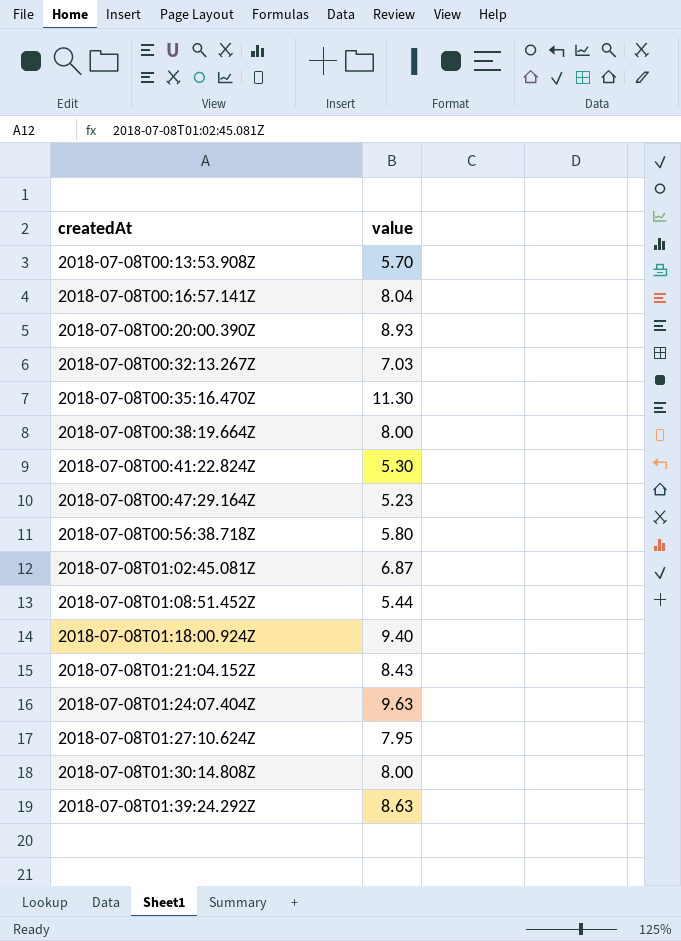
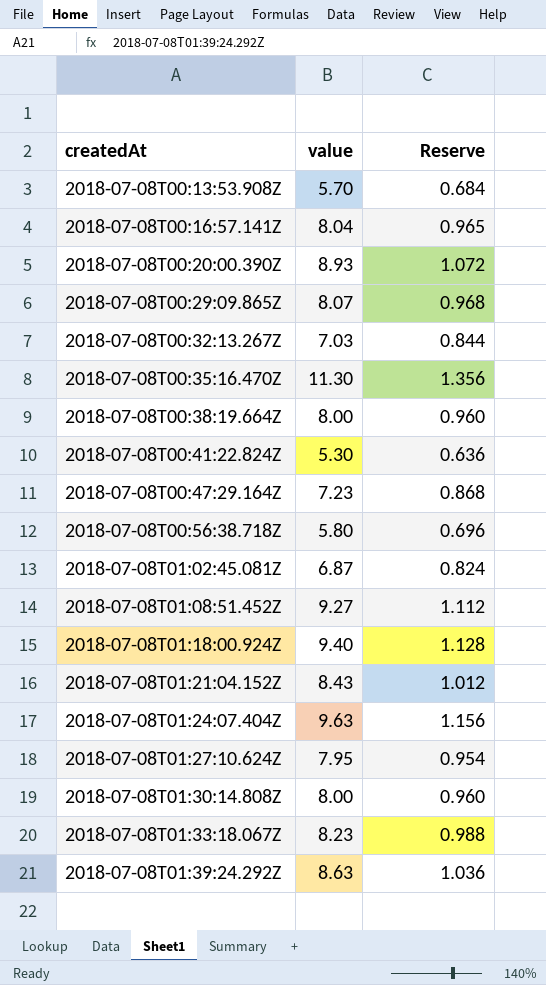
column Reserve | formula: none -> [value] * 0.12
row 2018-07-08T00:29:09.865Z: none -> 8.07 | 0.968
2018-07-08T00:47:29.164Z | value: 5.23 -> 7.23
2018-07-08T01:08:51.452Z | value: 5.44 -> 9.27
row 2018-07-08T01:33:18.067Z: none -> 8.23 | 0.988

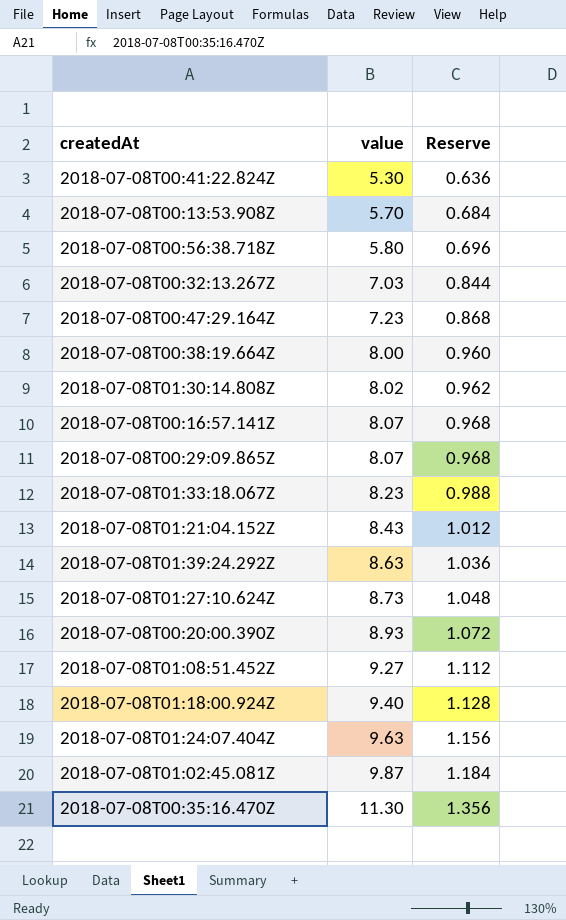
row order: createdAt ascending -> value ascending
2018-07-08T01:30:14.808Z | value: 8.00 -> 8.02
2018-07-08T01:30:14.808Z | Reserve: 0.960 -> 0.962
2018-07-08T00:16:57.141Z | value: 8.04 -> 8.07
2018-07-08T00:16:57.141Z | Reserve: 0.965 -> 0.968
2018-07-08T01:27:10.624Z | value: 7.95 -> 8.73
2018-07-08T01:27:10.624Z | Reserve: 0.954 -> 1.048
2018-07-08T01:02:45.081Z | value: 6.87 -> 9.87
2018-07-08T01:02:45.081Z | Reserve: 0.824 -> 1.184

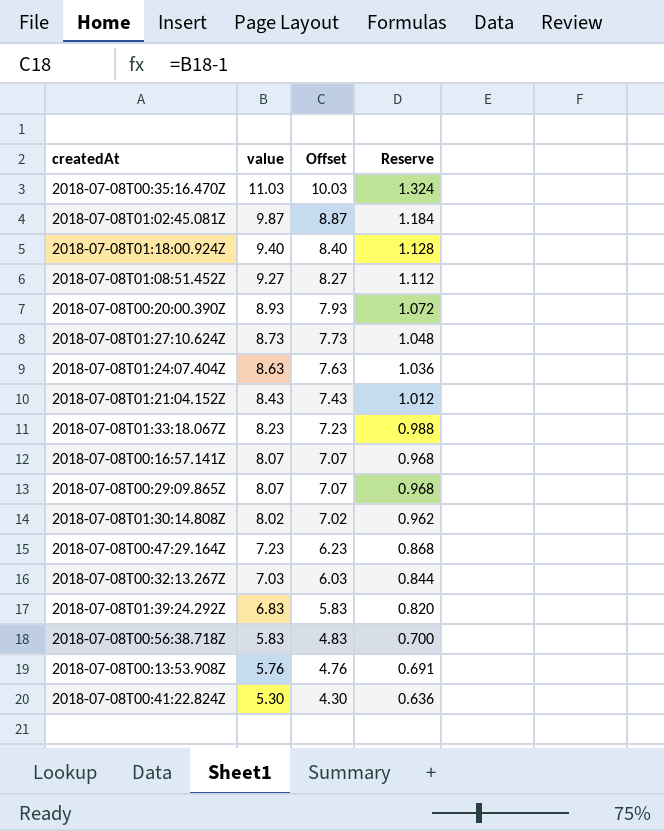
row order: value ascending -> value descending
column Offset | formula: none -> [value] - 1
row 2018-07-08T00:38:19.664Z: 8.00 | 0.960 -> none
2018-07-08T00:35:16.470Z | value: 11.30 -> 11.03
2018-07-08T00:35:16.470Z | Reserve: 1.356 -> 1.324
2018-07-08T01:24:07.404Z | value: 9.63 -> 8.63
2018-07-08T01:24:07.404Z | Reserve: 1.156 -> 1.036
2018-07-08T01:39:24.292Z | value: 8.63 -> 6.83
2018-07-08T01:39:24.292Z | Reserve: 1.036 -> 0.820
2018-07-08T00:56:38.718Z | value: 5.80 -> 5.83
2018-07-08T00:56:38.718Z | Reserve: 0.696 -> 0.700
2018-07-08T00:13:53.908Z | value: 5.70 -> 5.76
2018-07-08T00:13:53.908Z | Reserve: 0.684 -> 0.691

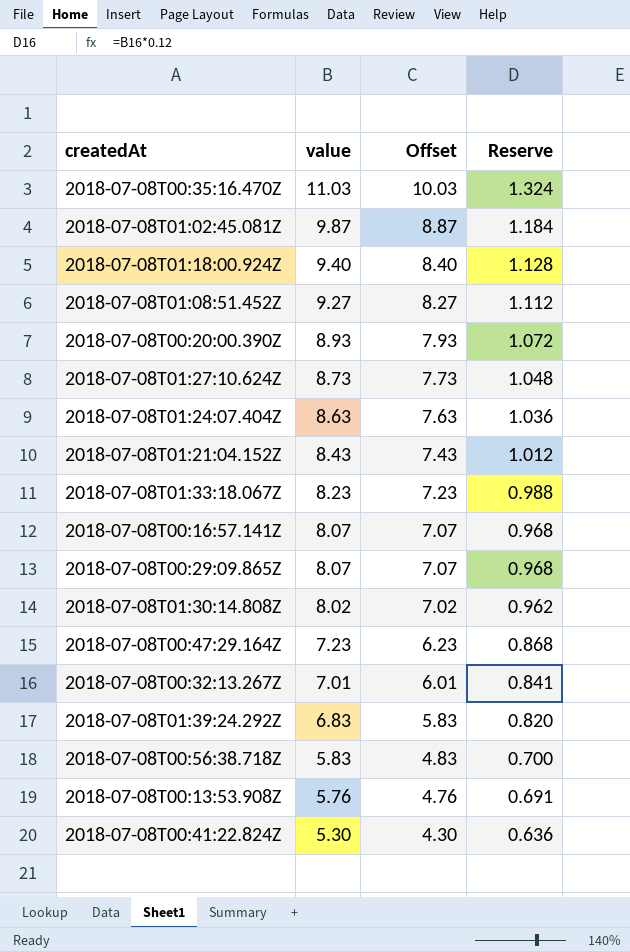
2018-07-08T00:32:13.267Z | value: 7.03 -> 7.01
2018-07-08T00:32:13.267Z | Offset: 6.03 -> 6.01
2018-07-08T00:32:13.267Z | Reserve: 0.844 -> 0.841

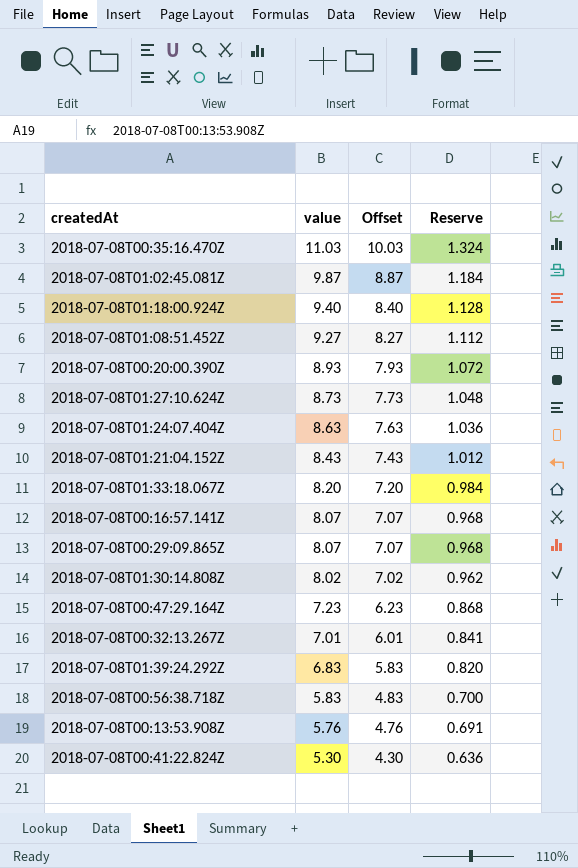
2018-07-08T01:33:18.067Z | value: 8.23 -> 8.20
2018-07-08T01:33:18.067Z | Offset: 7.23 -> 7.20
2018-07-08T01:33:18.067Z | Reserve: 0.988 -> 0.984

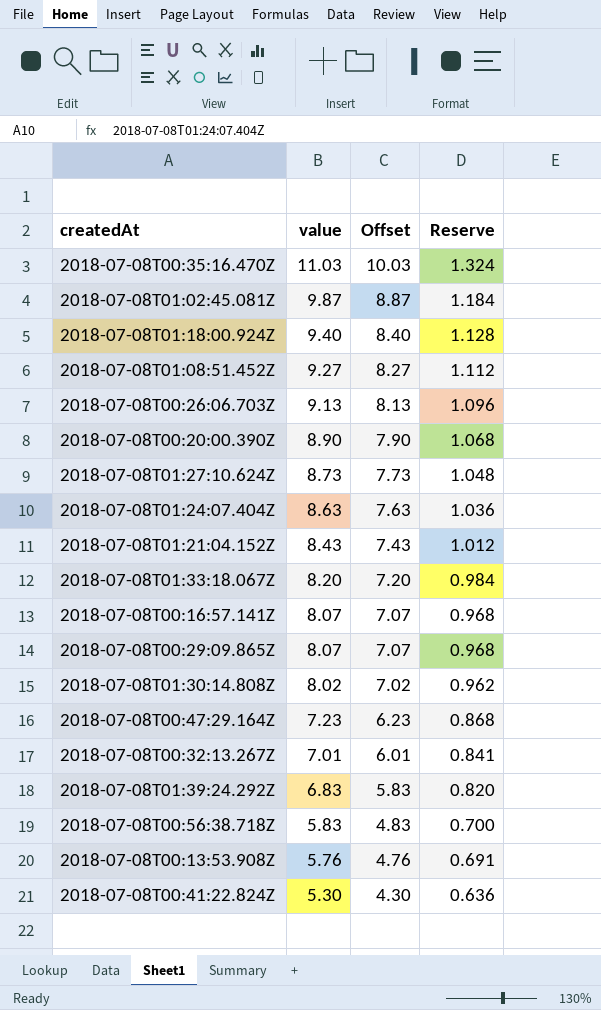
row 2018-07-08T00:26:06.703Z: none -> 9.13 | 8.13 | 1.096
2018-07-08T00:20:00.390Z | value: 8.93 -> 8.90
2018-07-08T00:20:00.390Z | Offset: 7.93 -> 7.90
2018-07-08T00:20:00.390Z | Reserve: 1.072 -> 1.068

